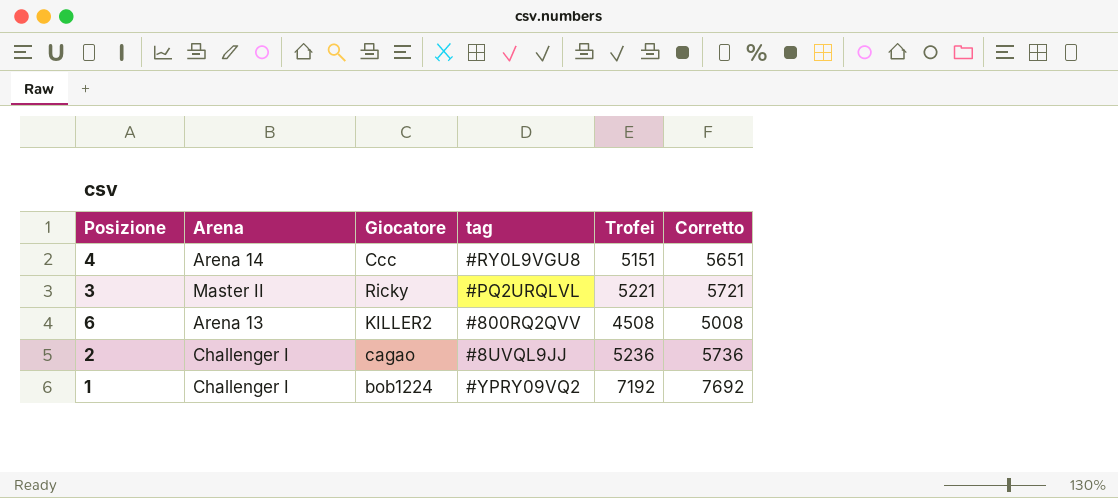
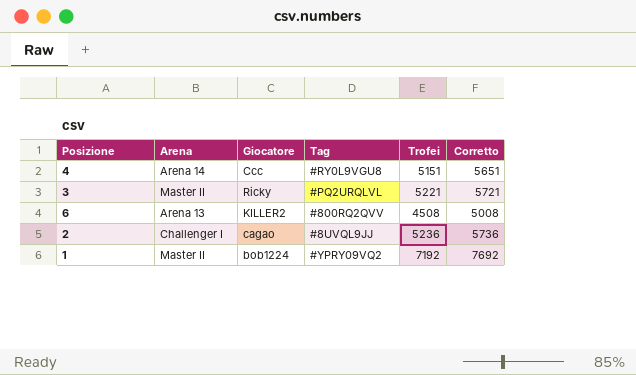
column name: tag -> Tag
1 | Arena: Challenger I -> Master II

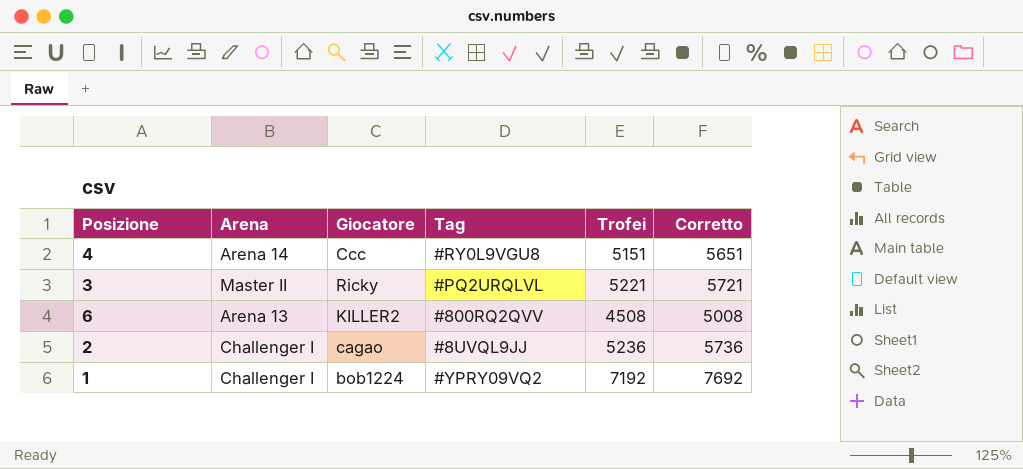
1 | Arena: Master II -> Challenger I

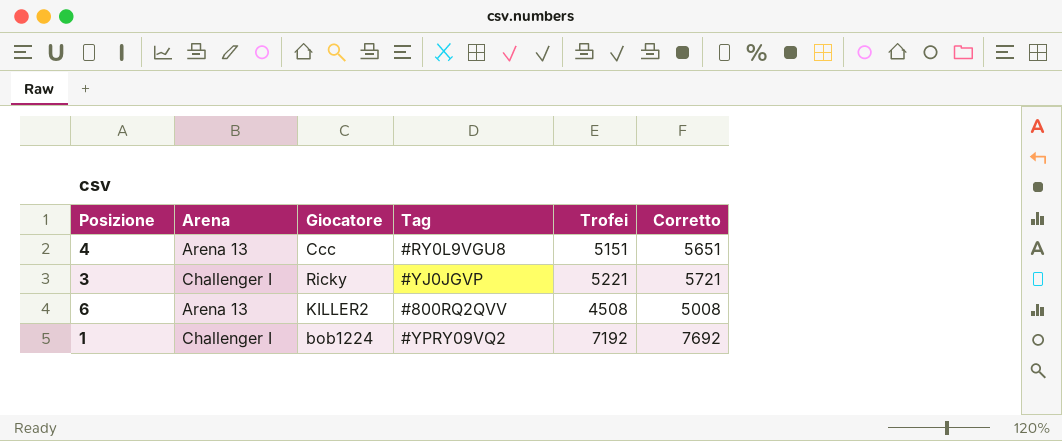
row 2: Challenger I | cagao | #8UVQL9JJ | 5236 | 5736 -> none
4 | Arena: Arena 14 -> Arena 13
3 | Arena: Master II -> Challenger I
3 | Tag: #PQ2URQLVL -> #YJ0JGVP

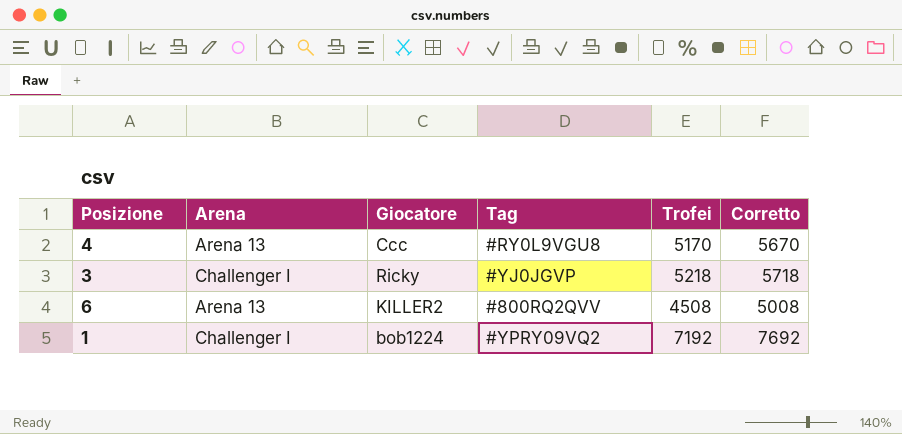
4 | Trofei: 5151 -> 5170
4 | Corretto: 5651 -> 5670
3 | Trofei: 5221 -> 5218
3 | Corretto: 5721 -> 5718

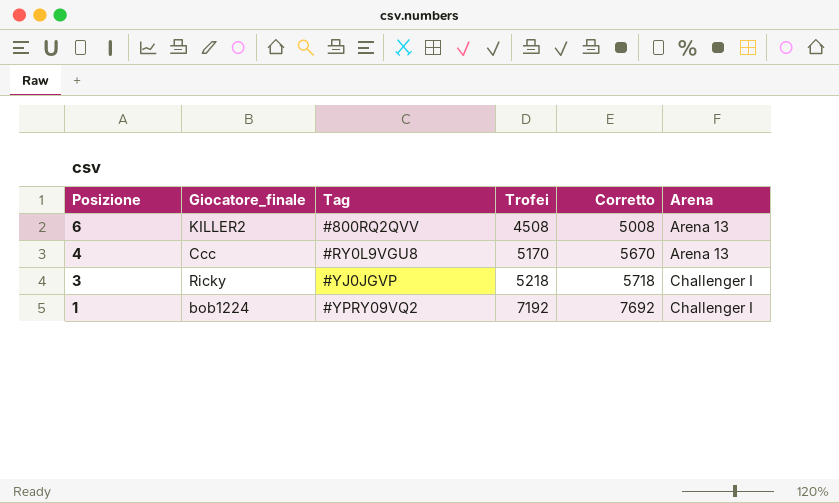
row order: none -> Posizione descending
column name: Giocatore -> Giocatore_finale
column Arena | position: 2 -> 6

